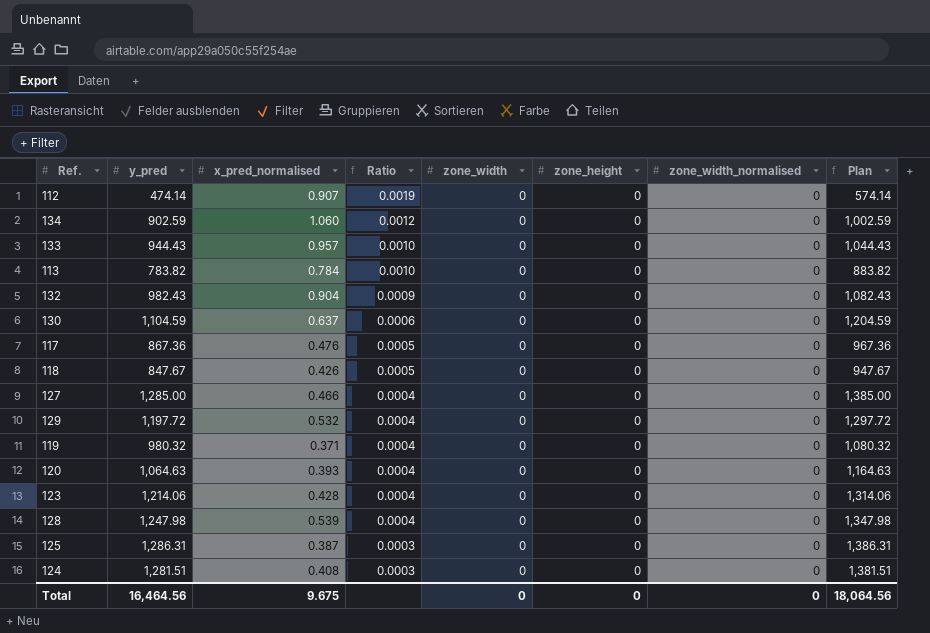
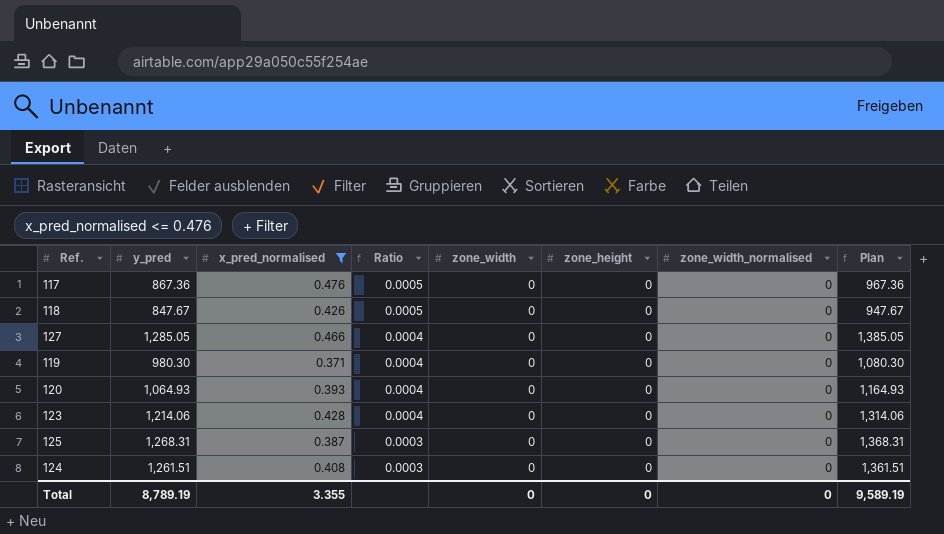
filter: none -> x_pred_normalised <= 0.476
127 | y_pred: 1,285.00 -> 1,285.05
127 | Plan: 1,385.00 -> 1,385.05
119 | y_pred: 980.32 -> 980.30
119 | Plan: 1,080.32 -> 1,080.30
120 | y_pred: 1,064.63 -> 1,064.93
120 | Plan: 1,164.63 -> 1,164.93
125 | y_pred: 1,286.31 -> 1,268.31
125 | Plan: 1,386.31 -> 1,368.31
124 | y_pred: 1,281.51 -> 1,261.51
124 | Plan: 1,381.51 -> 1,361.51
Total | y_pred: 16,464.56 -> 8,789.19
Total | x_pred_normalised: 9.675 -> 3.355
Total | Plan: 18,064.56 -> 9,589.19

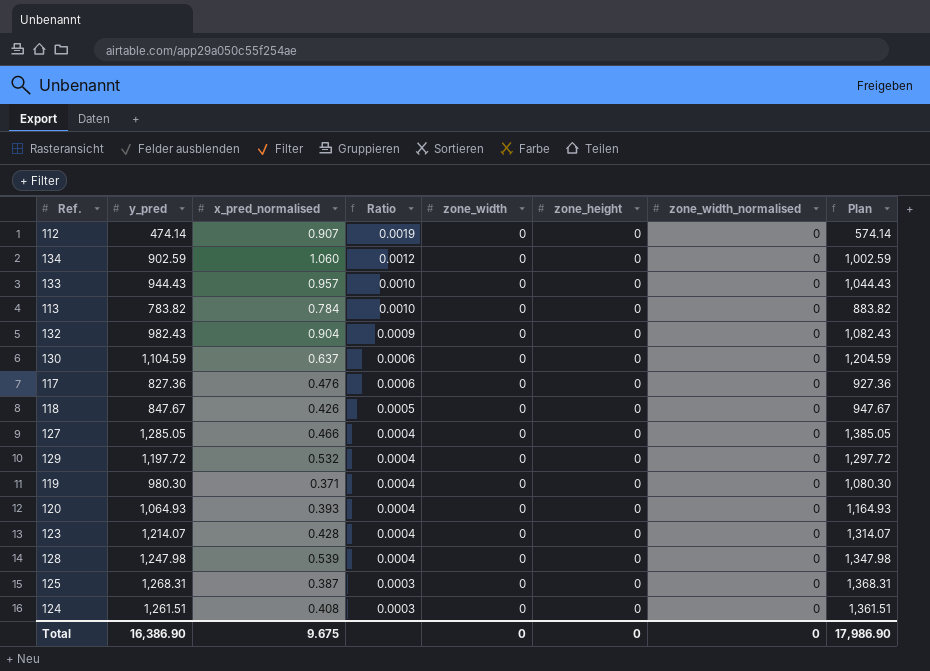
filter: x_pred_normalised <= 0.476 -> none
117 | y_pred: 867.36 -> 827.36
117 | Ratio: 0.0005 -> 0.0006
117 | Plan: 967.36 -> 927.36
123 | y_pred: 1,214.06 -> 1,214.07
123 | Plan: 1,314.06 -> 1,314.07
Total | y_pred: 8,789.19 -> 16,386.90
Total | x_pred_normalised: 3.355 -> 9.675
Total | Plan: 9,589.19 -> 17,986.90

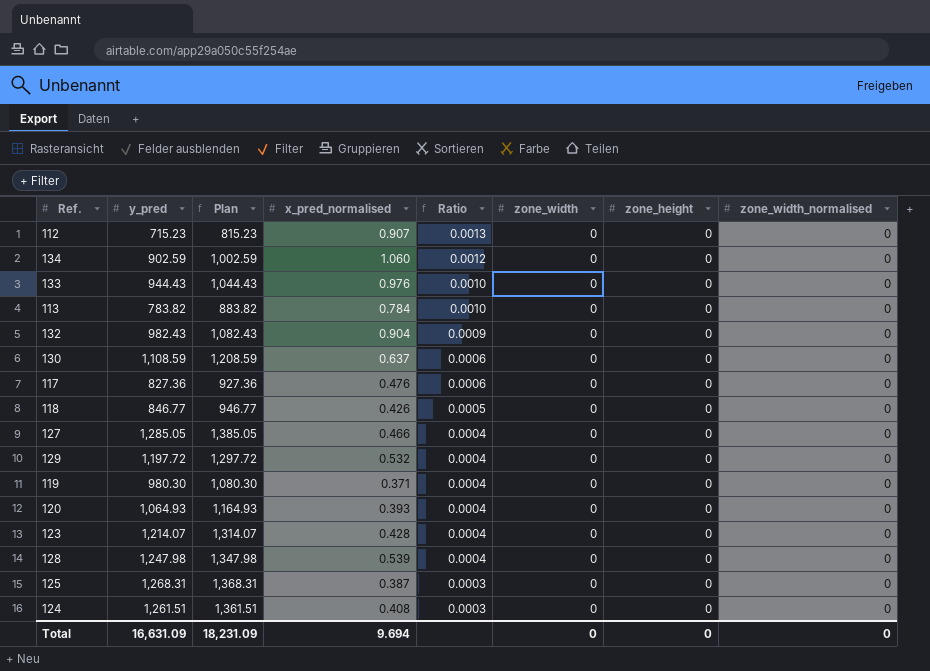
column Plan | position: 8 -> 3
112 | y_pred: 474.14 -> 715.23
112 | Plan: 574.14 -> 815.23
112 | Ratio: 0.0019 -> 0.0013
133 | x_pred_normalised: 0.957 -> 0.976
130 | y_pred: 1,104.59 -> 1,108.59
130 | Plan: 1,204.59 -> 1,208.59
118 | y_pred: 847.67 -> 846.77
118 | Plan: 947.67 -> 946.77
Total | y_pred: 16,386.90 -> 16,631.09
Total | Plan: 17,986.90 -> 18,231.09
Total | x_pred_normalised: 9.675 -> 9.694

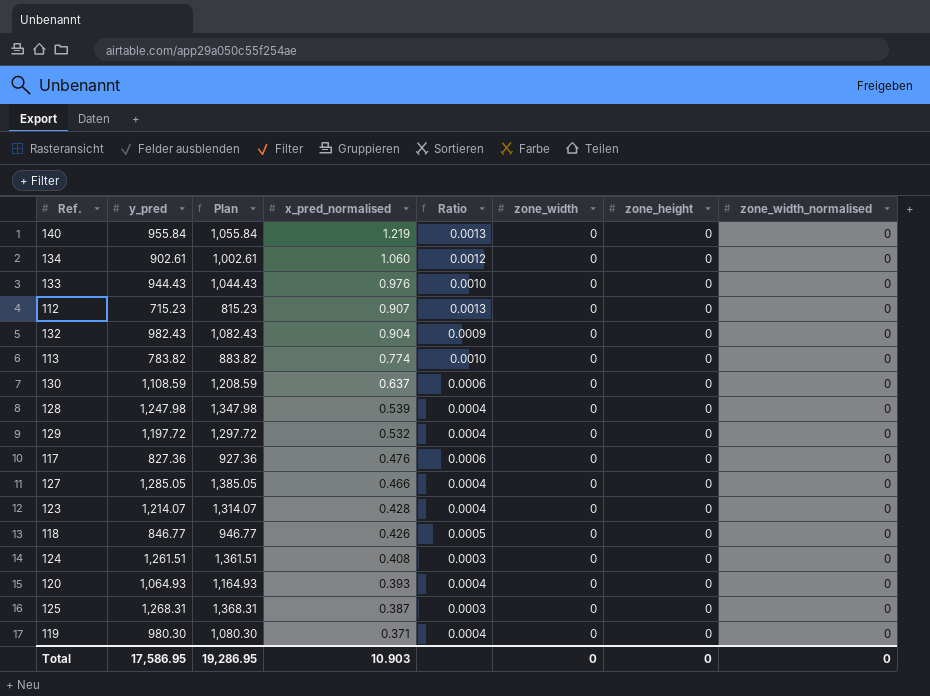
row order: Ratio descending -> x_pred_normalised descending
row 140: none -> 955.84 | 1,055.84 | 1.219 | 0.0013 | 0 | 0 | 0
134 | y_pred: 902.59 -> 902.61
134 | Plan: 1,002.59 -> 1,002.61
113 | x_pred_normalised: 0.784 -> 0.774
Total | y_pred: 16,631.09 -> 17,586.95
Total | Plan: 18,231.09 -> 19,286.95
Total | x_pred_normalised: 9.694 -> 10.903

